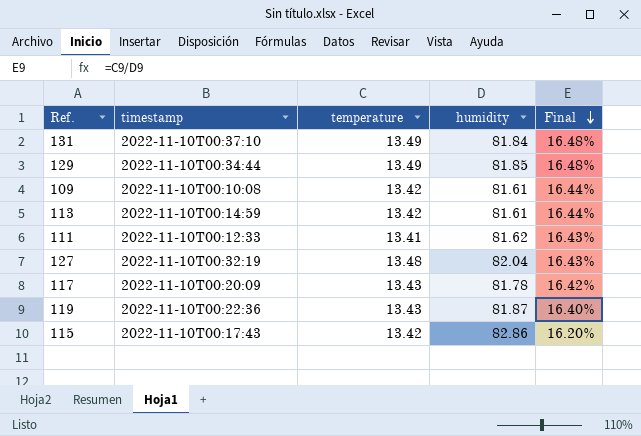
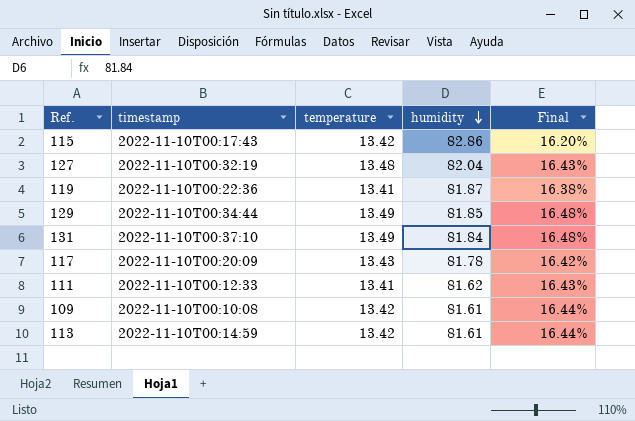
row order: Final descending -> humidity descending
119 | temperature: 13.43 -> 13.41
119 | Final: 16.40% -> 16.38%

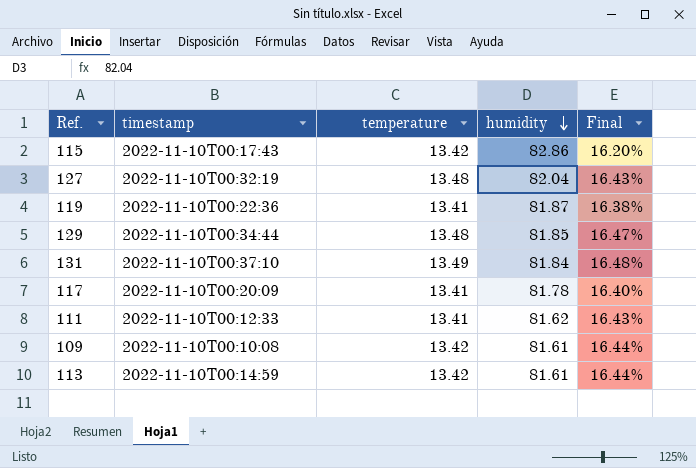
129 | temperature: 13.49 -> 13.48
129 | Final: 16.48% -> 16.47%
117 | temperature: 13.43 -> 13.41
117 | Final: 16.42% -> 16.40%

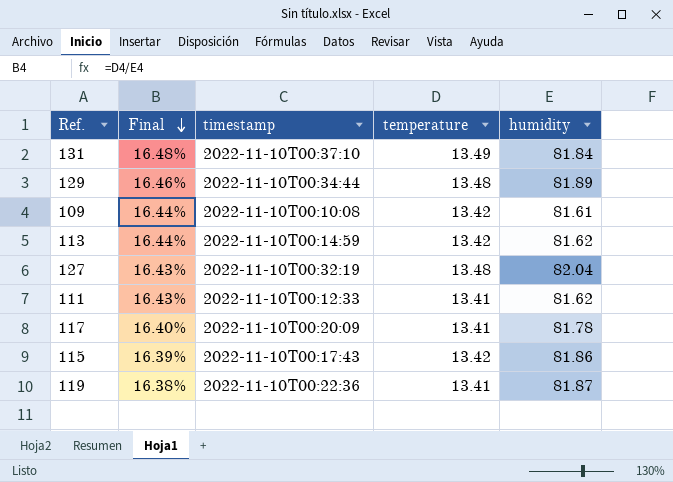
row order: humidity descending -> Final descending
column Final | position: 5 -> 2
129 | Final: 16.47% -> 16.46%
129 | humidity: 81.85 -> 81.89
113 | humidity: 81.61 -> 81.62
115 | Final: 16.20% -> 16.39%
115 | humidity: 82.86 -> 81.86

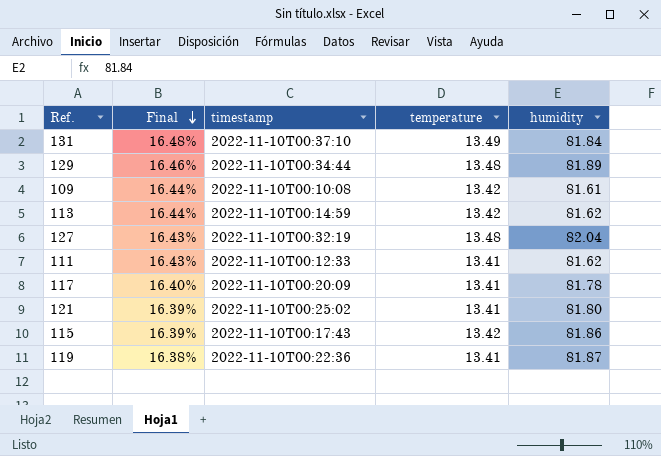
row 121: none -> 16.39% | 2022-11-10T00:25:02 | 13.41 | 81.80

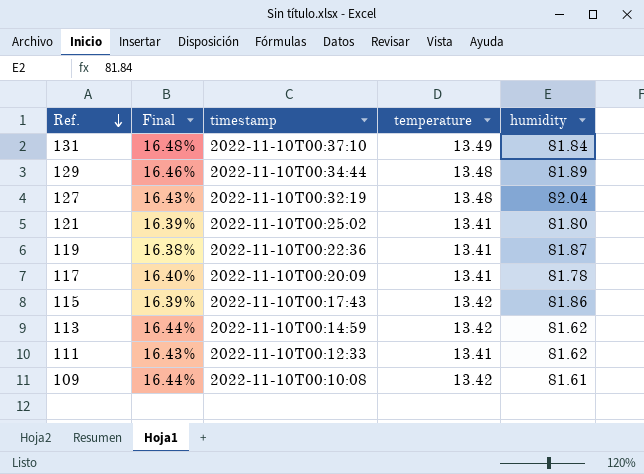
row order: Final descending -> Ref. descending

